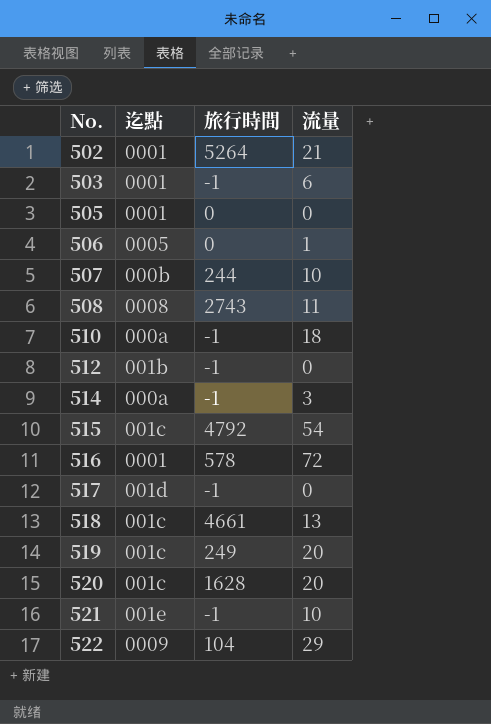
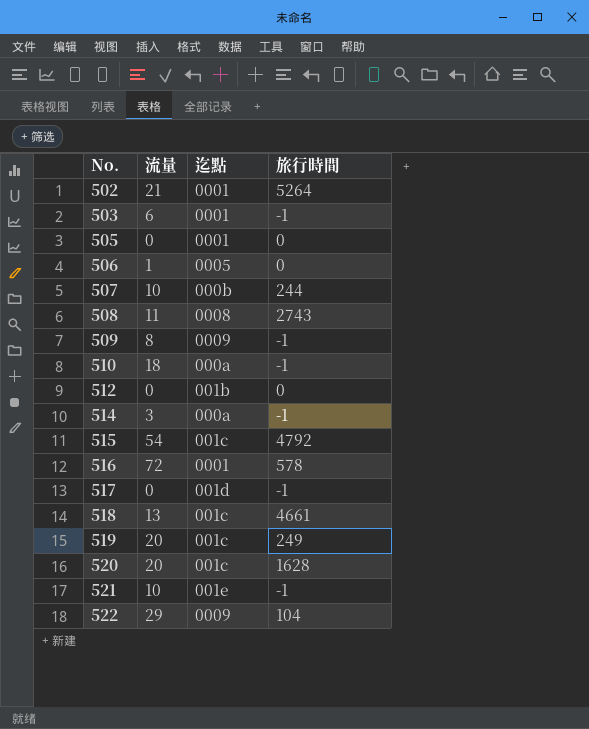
column 流量 | position: 4 -> 2
row 509: none -> 8 | 0009 | -1
512 | 旅行時間: -1 -> 0

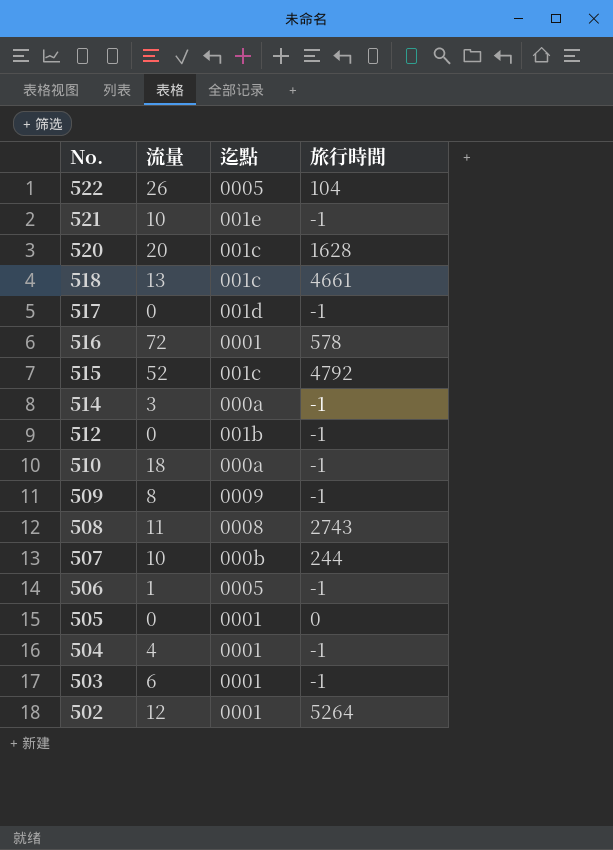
row order: No. ascending -> No. descending
row 519: 20 | 001c | 249 -> none
522 | 流量: 29 -> 26
522 | 迄點: 0009 -> 0005
515 | 流量: 54 -> 52
512 | 旅行時間: 0 -> -1
506 | 旅行時間: 0 -> -1
row 504: none -> 4 | 0001 | -1
502 | 流量: 21 -> 12

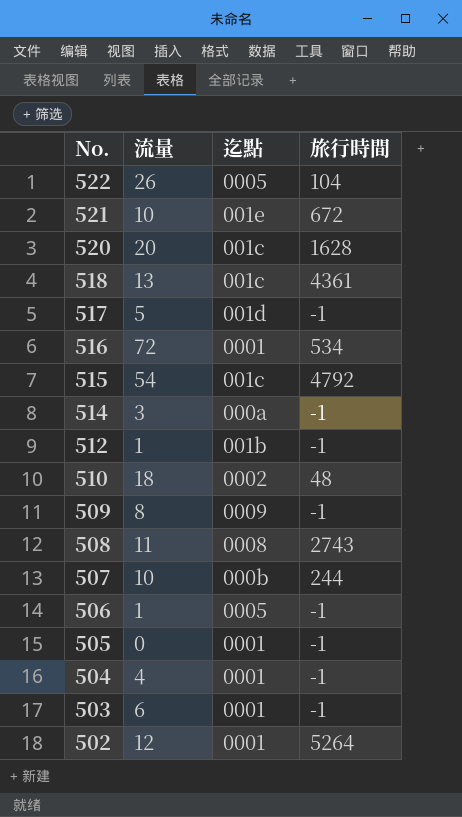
521 | 旅行時間: -1 -> 672
518 | 旅行時間: 4661 -> 4361
517 | 流量: 0 -> 5
516 | 旅行時間: 578 -> 534
515 | 流量: 52 -> 54
512 | 流量: 0 -> 1
510 | 迄點: 000a -> 0002
510 | 旅行時間: -1 -> 48
505 | 旅行時間: 0 -> -1

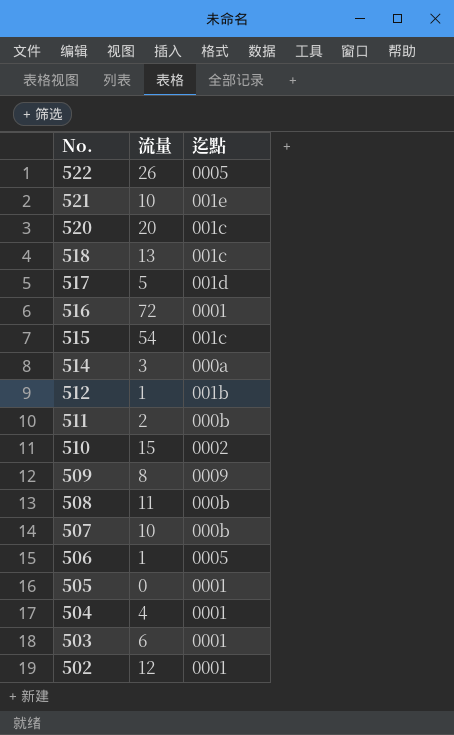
column 旅行時間 | position: 4 -> none
row 511: none -> 2 | 000b
510 | 流量: 18 -> 15
508 | 迄點: 0008 -> 000b

